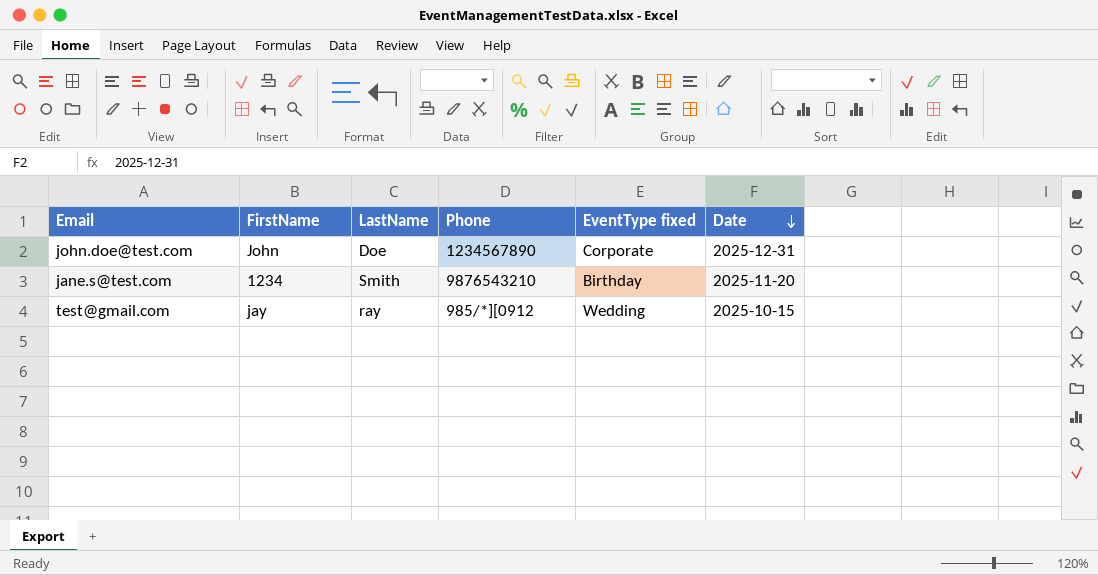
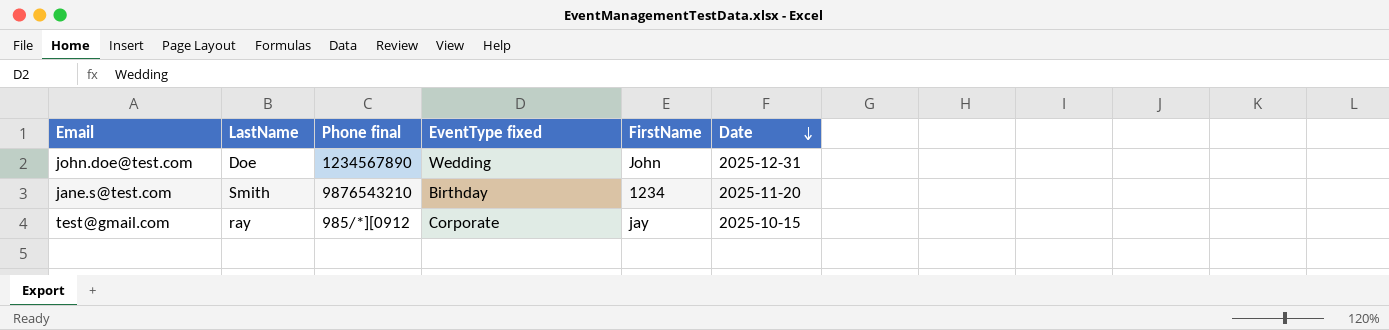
column name: Phone -> Phone final
column FirstName | position: 2 -> 5
john.doe@test.com | EventType fixed: Corporate -> Wedding
test@gmail.com | EventType fixed: Wedding -> Corporate

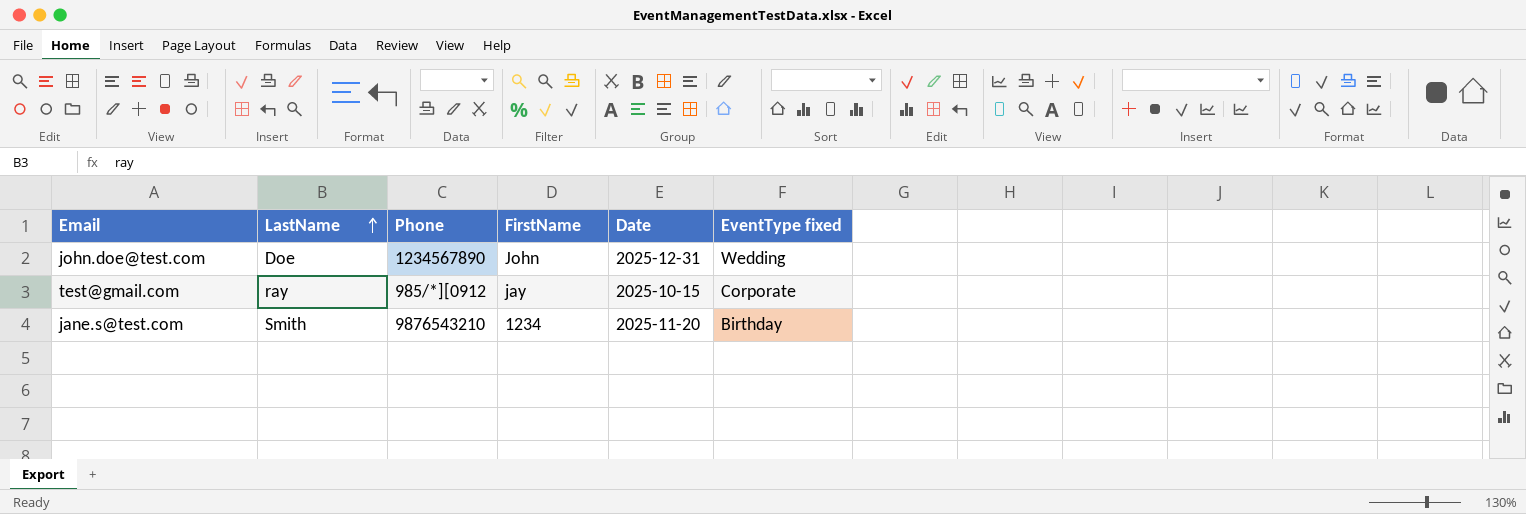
row order: Date descending -> LastName ascending
column name: Phone final -> Phone
column EventType fixed | position: 4 -> 6

